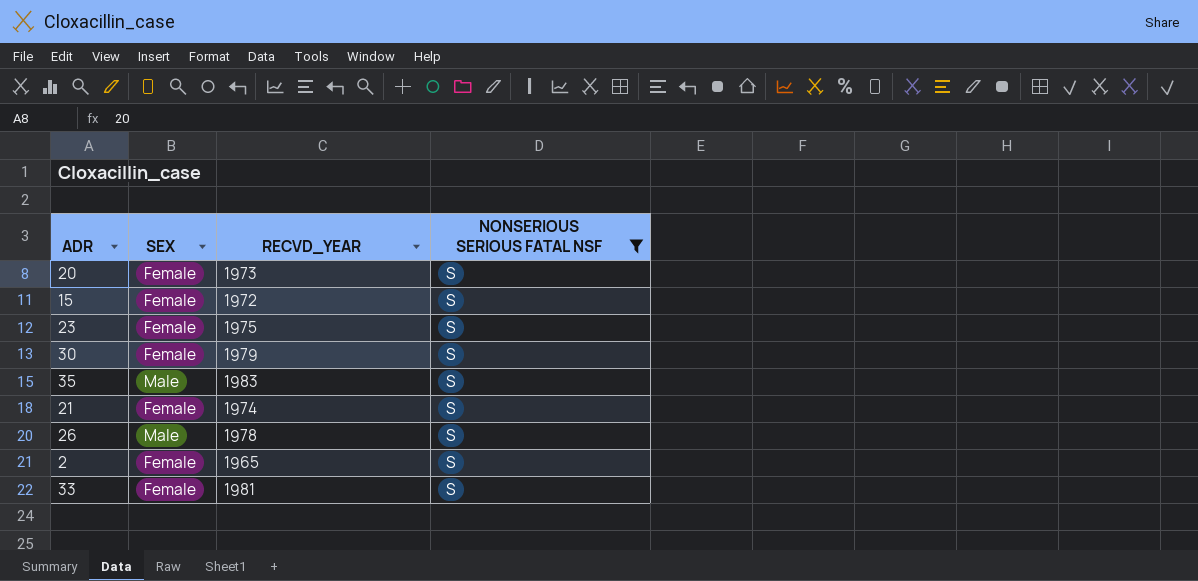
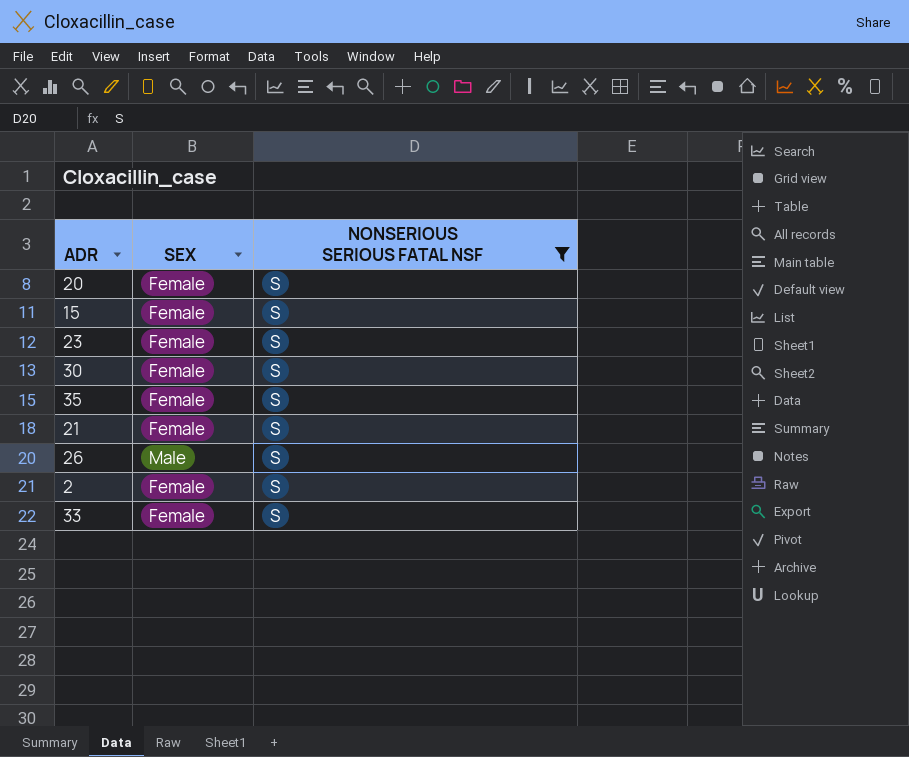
column RECVD_YEAR | position: 3 -> none
35 | SEX: Male -> Female

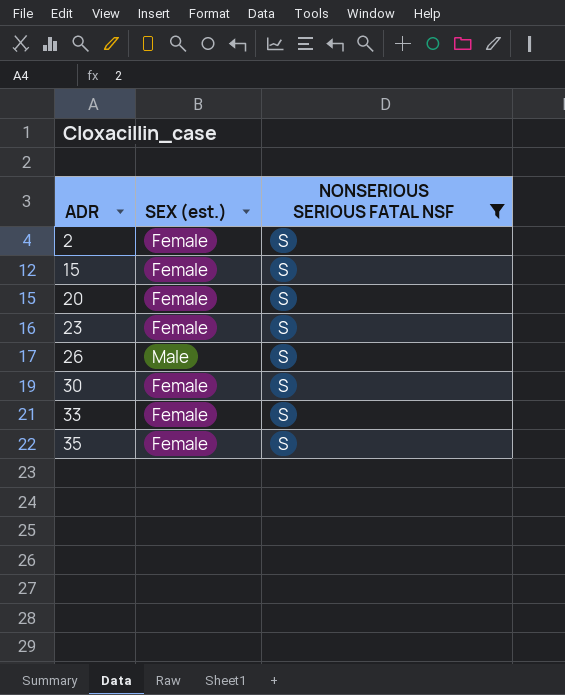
row order: none -> ADR ascending
column name: SEX -> SEX (est.)
row 21: Female | S -> none

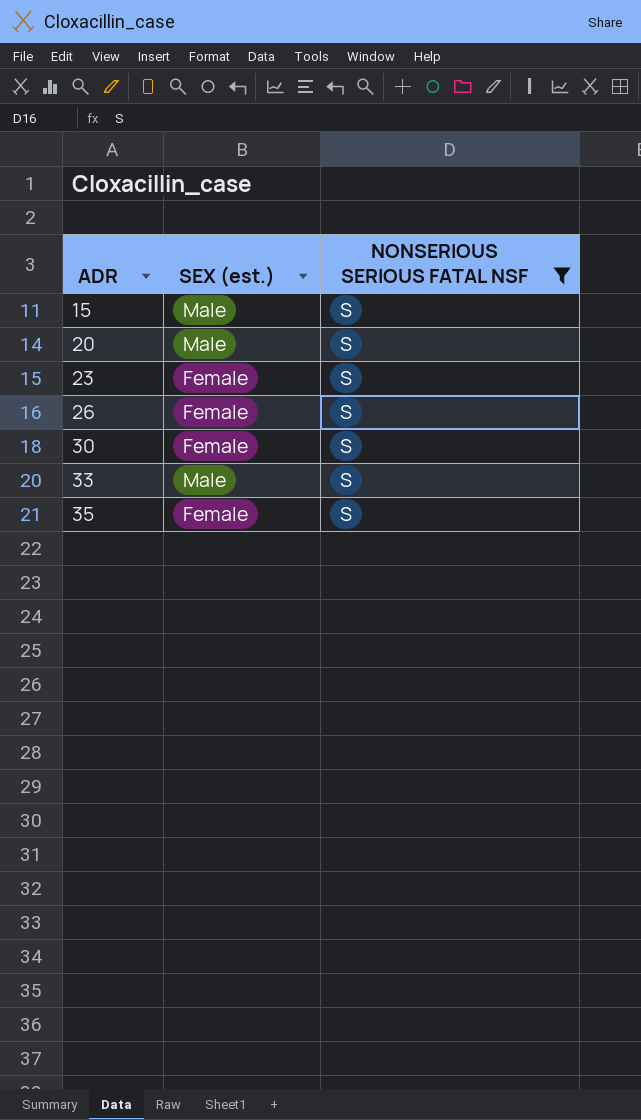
row 2: Female | S -> none
15 | SEX (est.): Female -> Male
20 | SEX (est.): Female -> Male
26 | SEX (est.): Male -> Female
33 | SEX (est.): Female -> Male

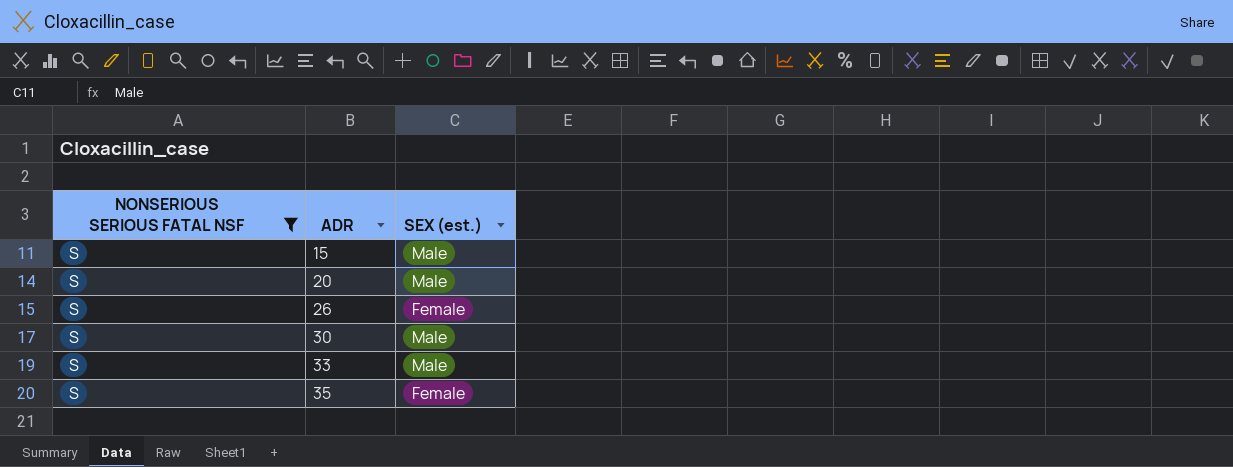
column NONSERIOUS SERIOUS FATAL NSF | position: 3 -> 1
row 23: Female | S -> none
30 | SEX (est.): Female -> Male

